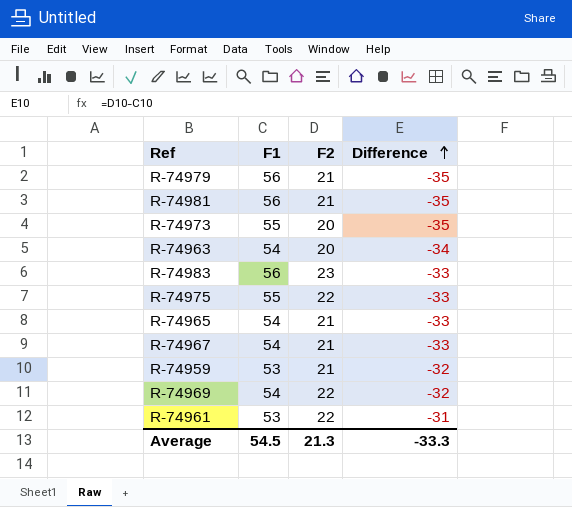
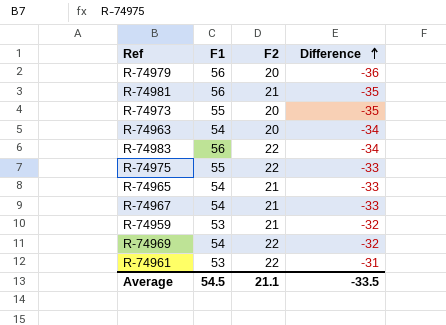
R-74979 | F2: 21 -> 20
R-74979 | Difference: -35 -> -36
R-74983 | F2: 23 -> 22
R-74983 | Difference: -33 -> -34
Average | F2: 21.3 -> 21.1
Average | Difference: -33.3 -> -33.5

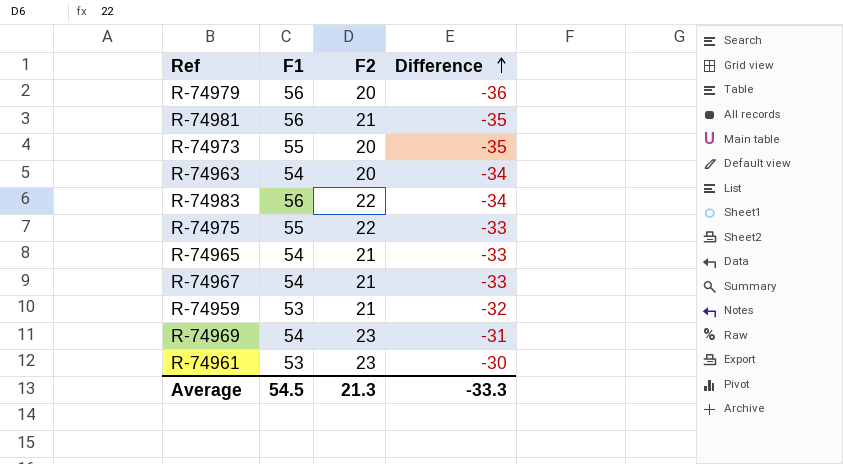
R-74969 | F2: 22 -> 23
R-74969 | Difference: -32 -> -31
R-74961 | F2: 22 -> 23
R-74961 | Difference: -31 -> -30
Average | F2: 21.1 -> 21.3
Average | Difference: -33.5 -> -33.3

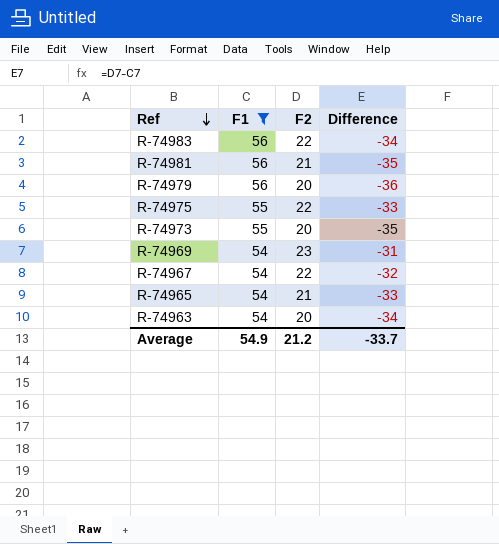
filter: none -> F1 != 53
row order: Difference ascending -> Ref descending
R-74967 | F2: 21 -> 22
R-74967 | Difference: -33 -> -32
Average | F1: 54.5 -> 54.9
Average | F2: 21.3 -> 21.2
Average | Difference: -33.3 -> -33.7

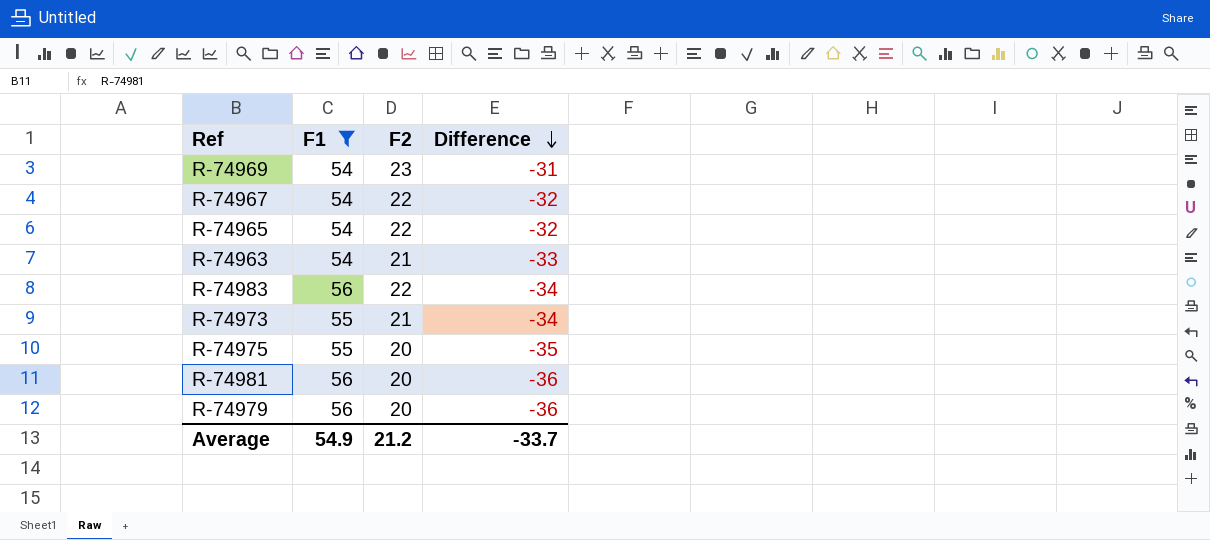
row order: Ref descending -> Difference descending
R-74965 | F2: 21 -> 22
R-74965 | Difference: -33 -> -32
R-74963 | F2: 20 -> 21
R-74963 | Difference: -34 -> -33
R-74973 | F2: 20 -> 21
R-74973 | Difference: -35 -> -34
R-74975 | F2: 22 -> 20
R-74975 | Difference: -33 -> -35
R-74981 | F2: 21 -> 20
R-74981 | Difference: -35 -> -36

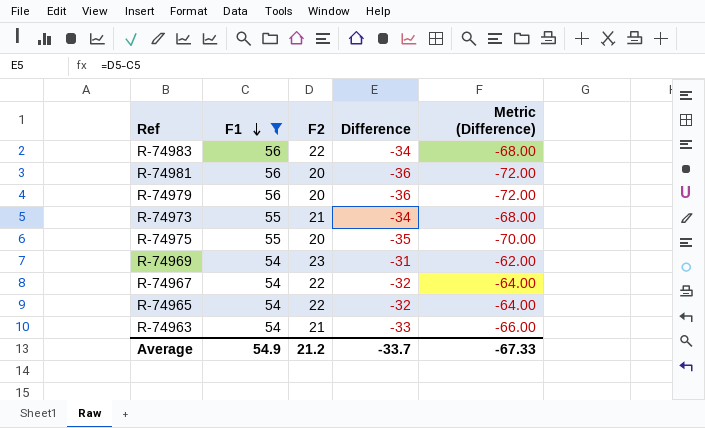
row order: Difference descending -> F1 descending
column Metric (Difference) | formula: none -> [Difference] * 2

